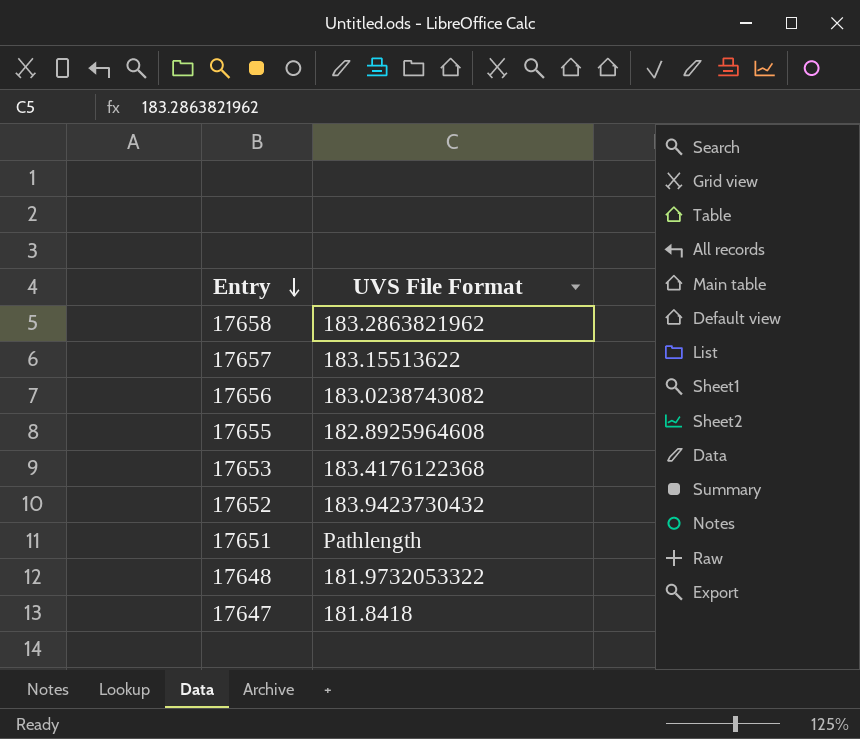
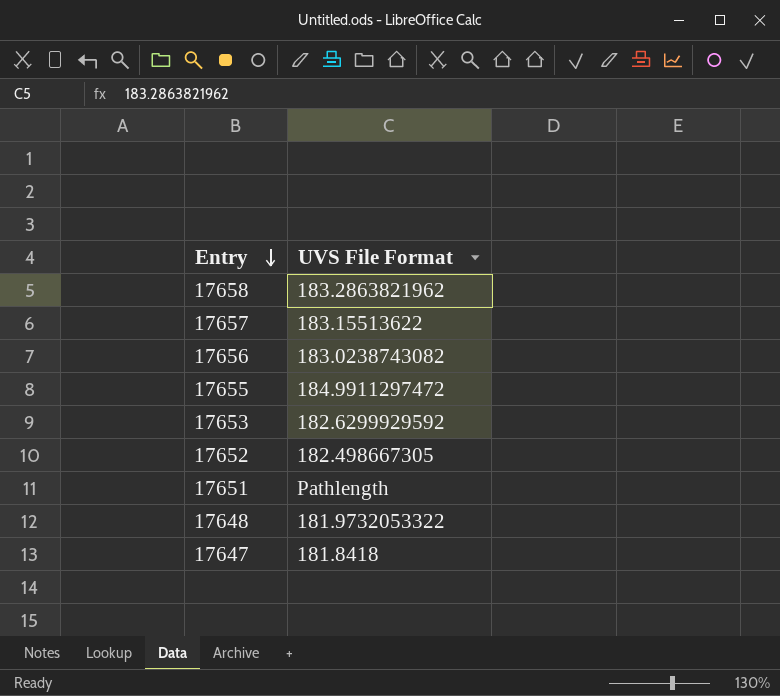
17655 | UVS File Format: 182.8925964608 -> 184.9911297472
17653 | UVS File Format: 183.4176122368 -> 182.6299929592
17652 | UVS File Format: 183.9423730432 -> 182.498667305

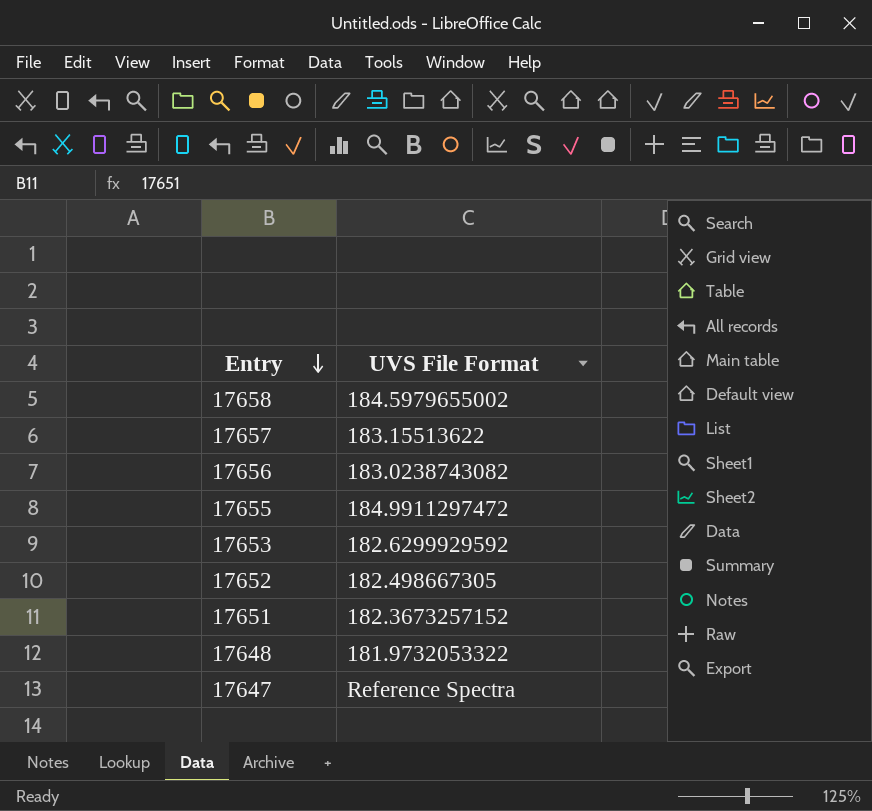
17658 | UVS File Format: 183.2863821962 -> 184.5979655002
17651 | UVS File Format: Pathlength -> 182.3673257152
17647 | UVS File Format: 181.8418 -> Reference Spectra

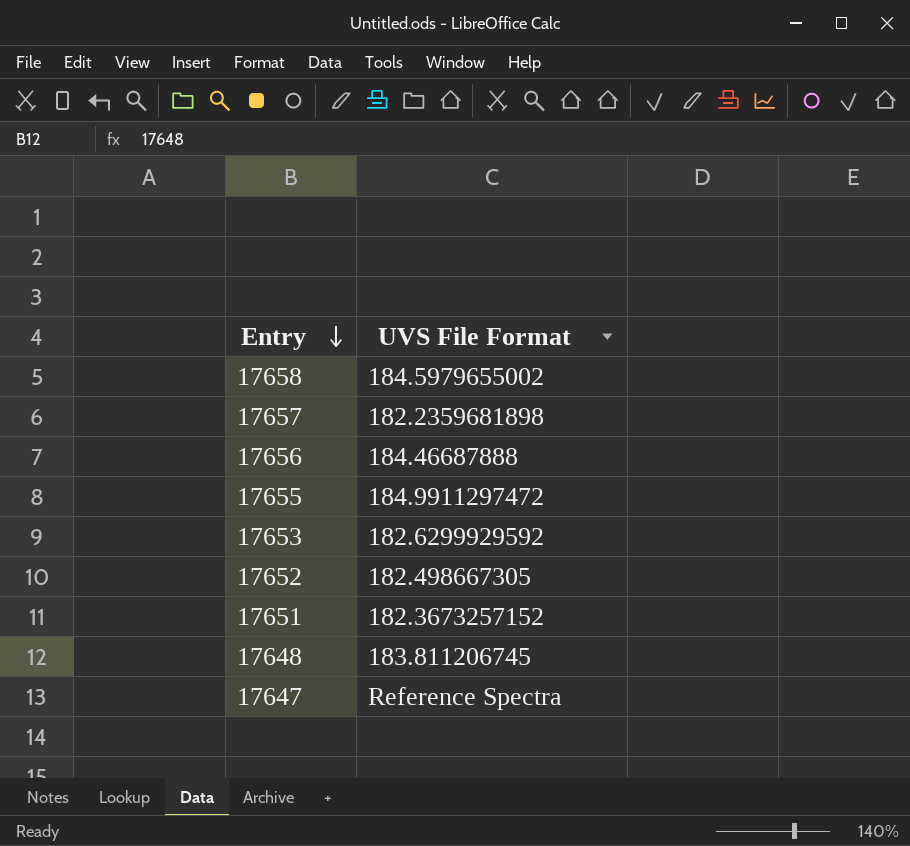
17657 | UVS File Format: 183.15513622 -> 182.2359681898
17656 | UVS File Format: 183.0238743082 -> 184.46687888
17648 | UVS File Format: 181.9732053322 -> 183.811206745

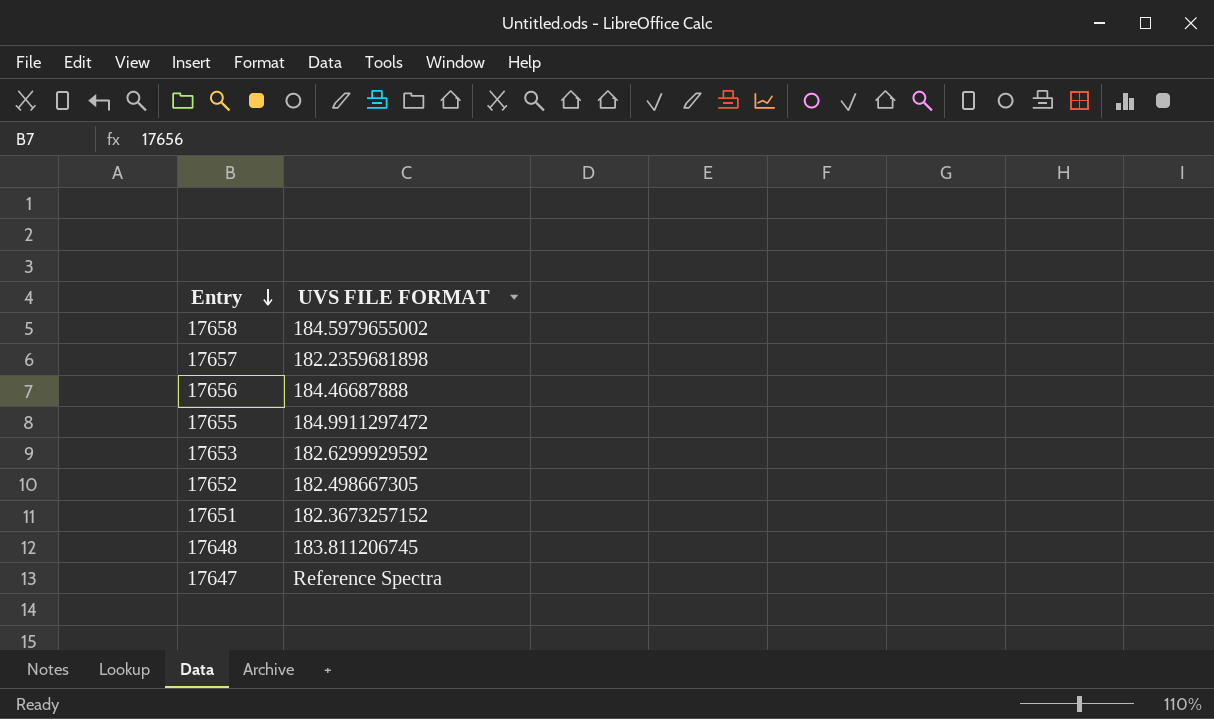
column name: UVS File Format -> UVS FILE FORMAT

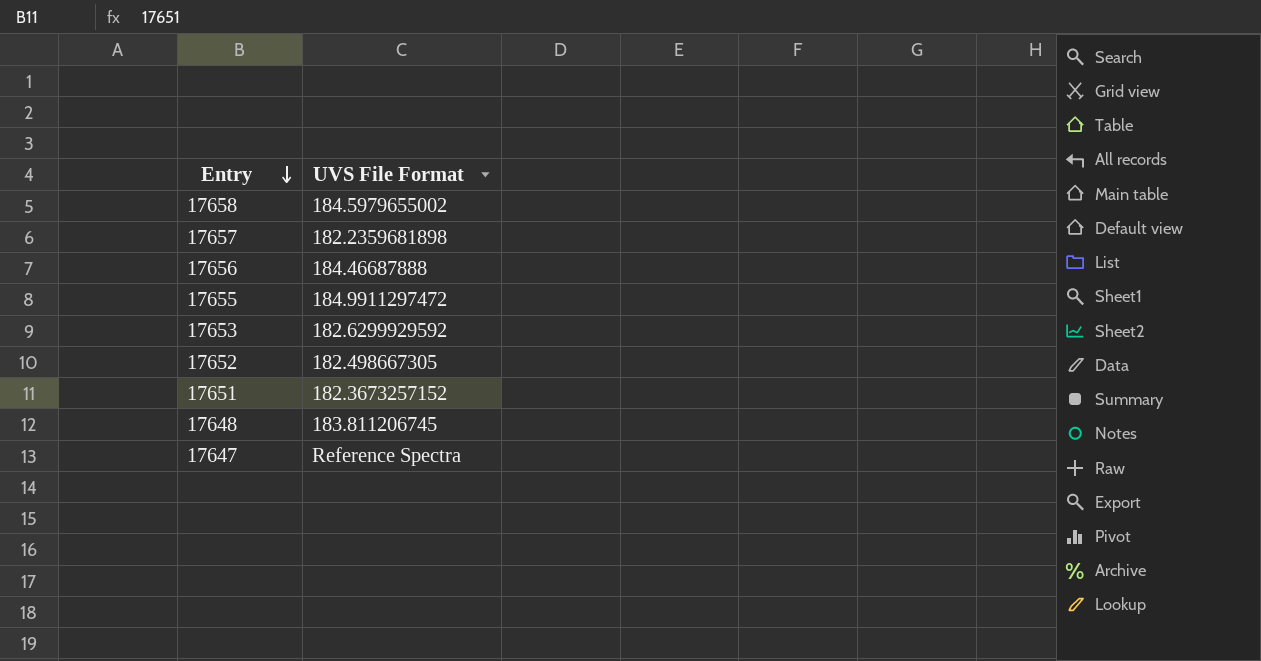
column name: UVS FILE FORMAT -> UVS File Format

